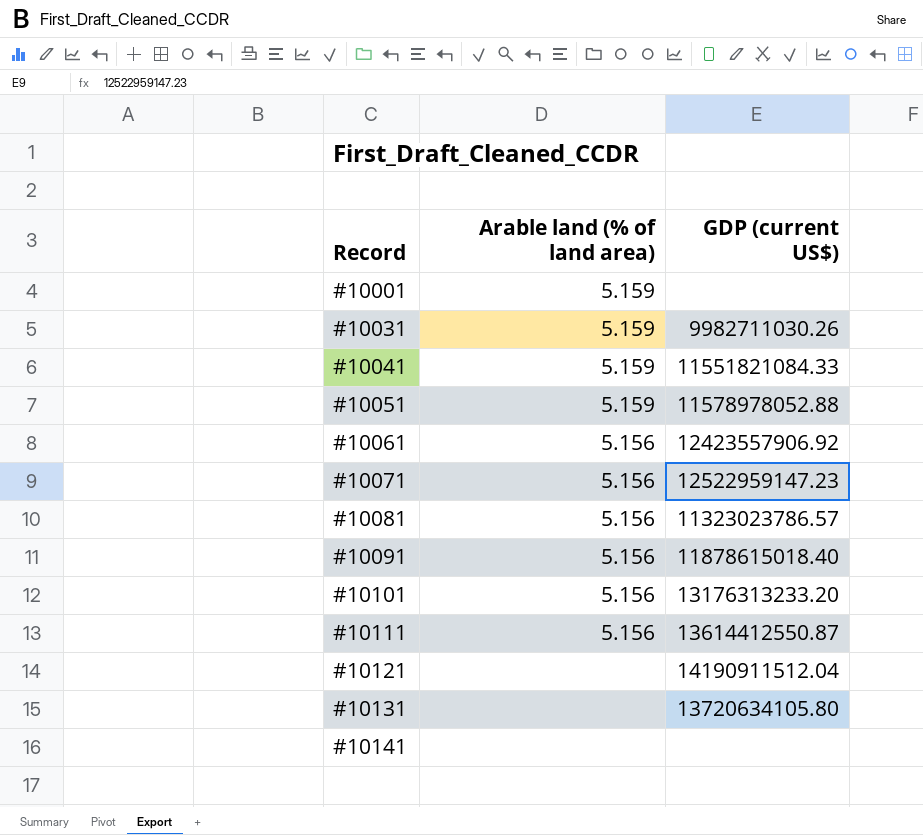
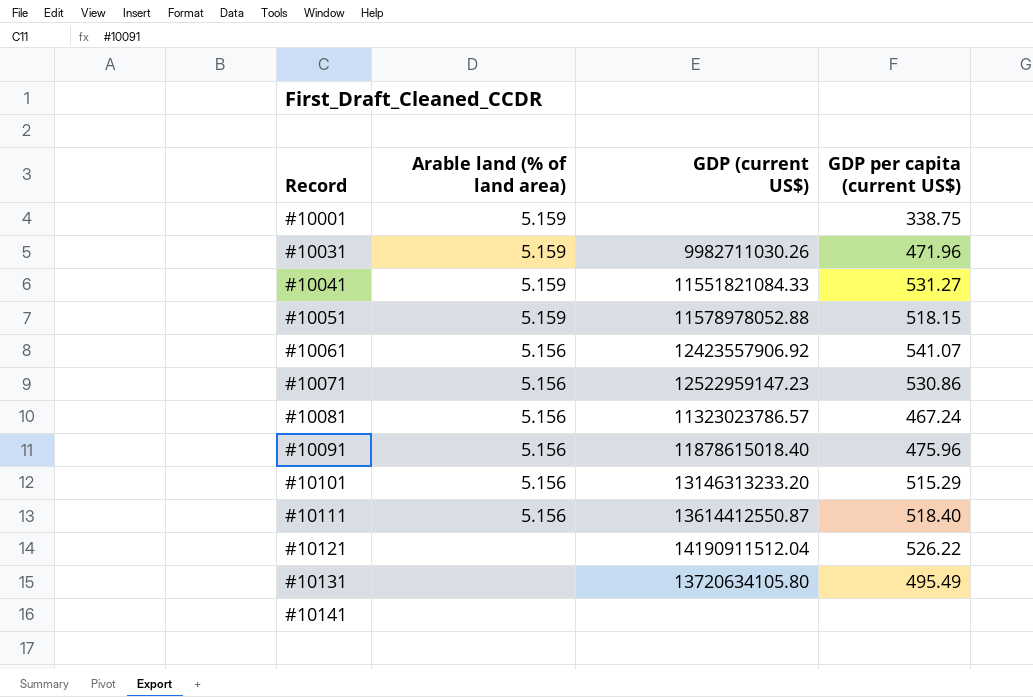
column GDP per capita (current US$) | position: none -> 4
#10101 | GDP (current US$): 13176313233.20 -> 13146313233.20

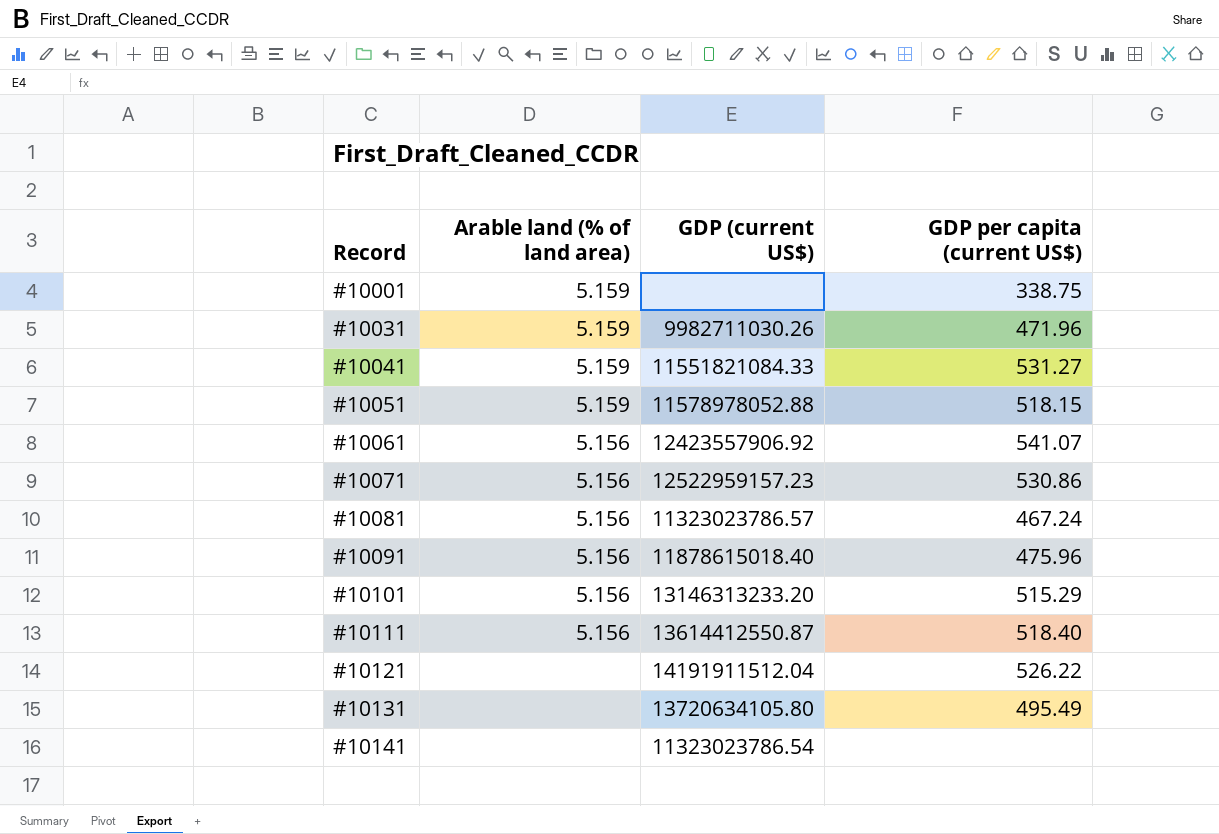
#10071 | GDP (current US$): 12522959147.23 -> 12522959157.23
#10121 | GDP (current US$): 14190911512.04 -> 14191911512.04
#10141 | GDP (current US$): none -> 11323023786.54

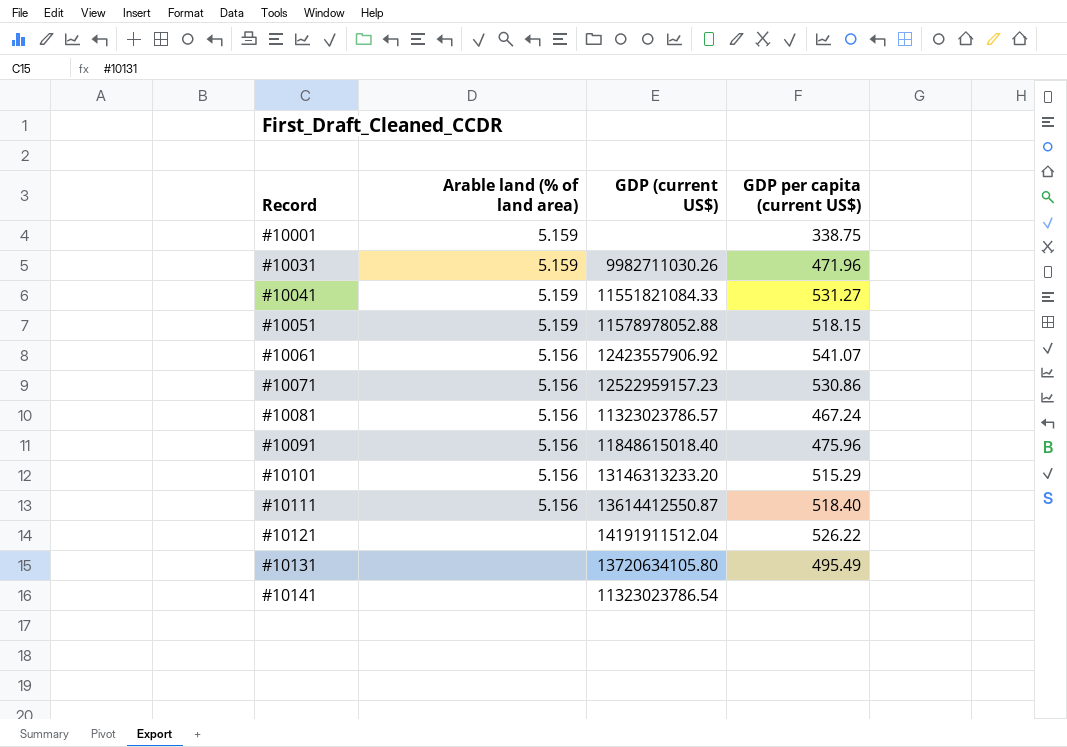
#10091 | GDP (current US$): 11878615018.40 -> 11848615018.40

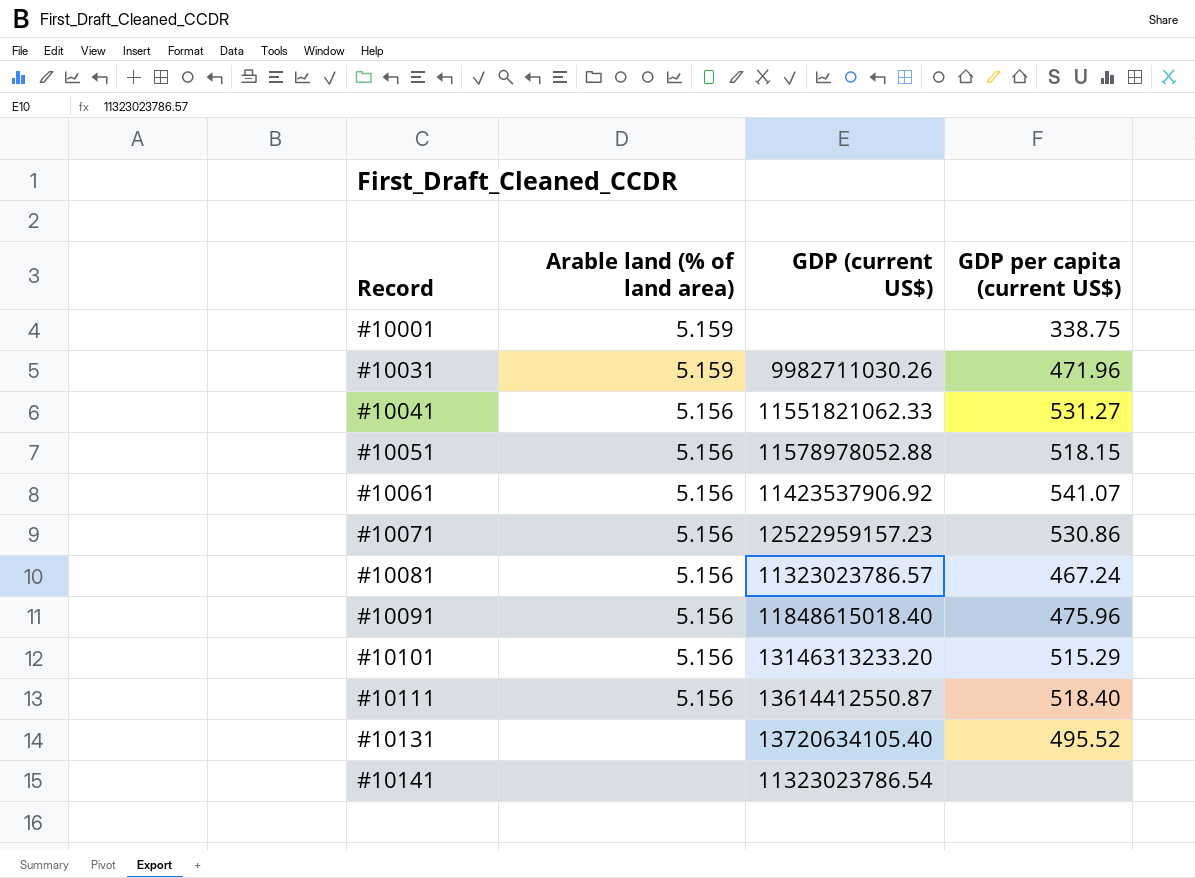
row #10121: none | 14191911512.04 | 526.22 -> none
#10041 | Arable land (% of land area): 5.159 -> 5.156
#10041 | GDP (current US$): 11551821084.33 -> 11551821062.33
#10051 | Arable land (% of land area): 5.159 -> 5.156
#10061 | GDP (current US$): 12423557906.92 -> 11423537906.92
#10131 | GDP (current US$): 13720634105.80 -> 13720634105.40
#10131 | GDP per capita (current US$): 495.49 -> 495.52

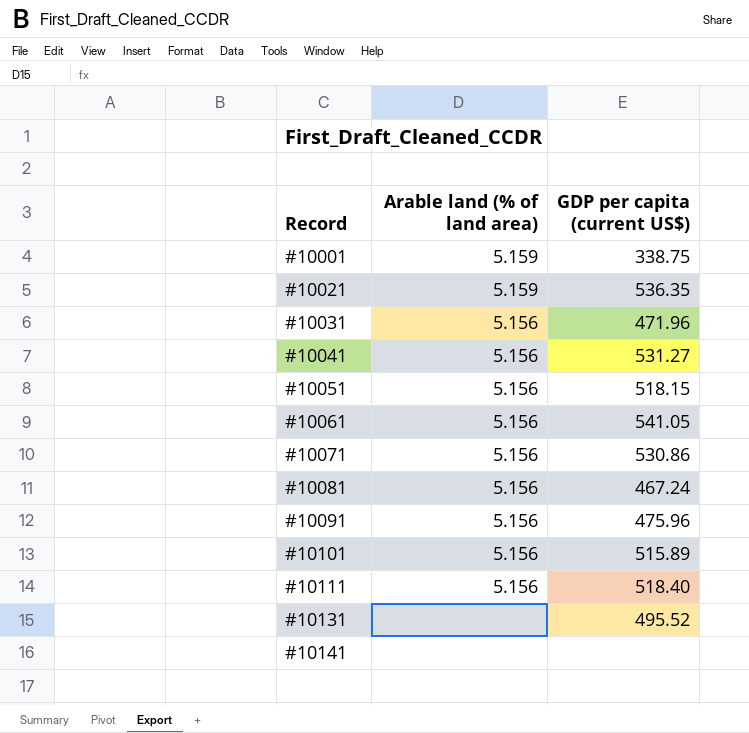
column GDP (current US$) | position: 3 -> none
row #10021: none -> 5.159 | 536.35
#10031 | Arable land (% of land area): 5.159 -> 5.156
#10061 | GDP per capita (current US$): 541.07 -> 541.05
#10101 | GDP per capita (current US$): 515.29 -> 515.89

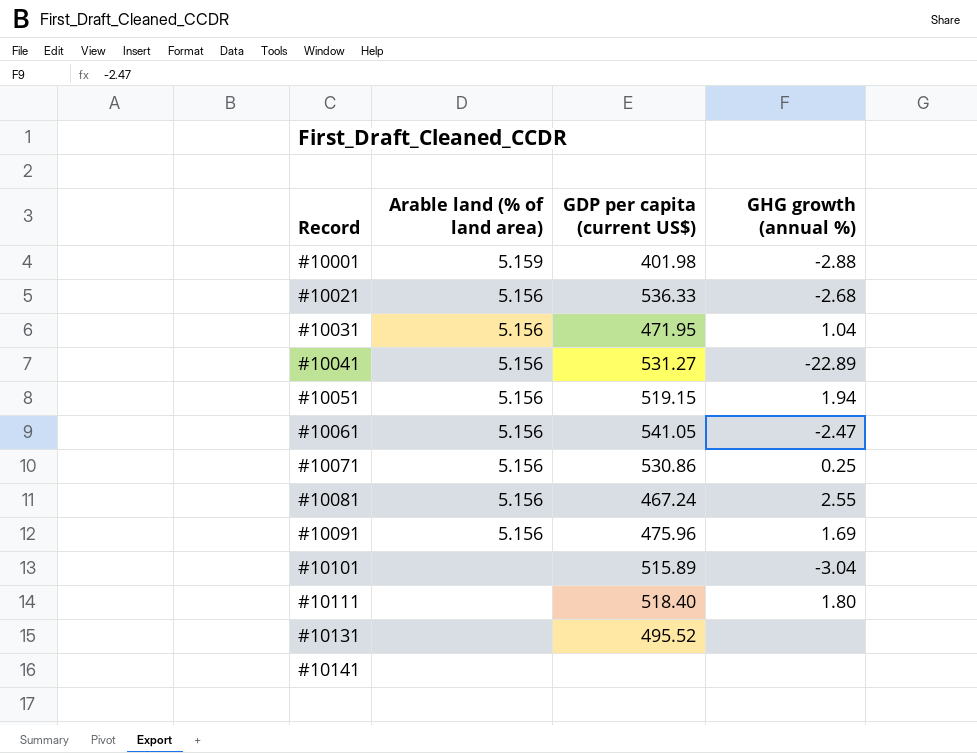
column GHG growth (annual %) | position: none -> 4
#10001 | GDP per capita (current US$): 338.75 -> 401.98
#10021 | Arable land (% of land area): 5.159 -> 5.156
#10021 | GDP per capita (current US$): 536.35 -> 536.33
#10031 | GDP per capita (current US$): 471.96 -> 471.95
#10051 | GDP per capita (current US$): 518.15 -> 519.15
#10101 | Arable land (% of land area): 5.156 -> none
#10111 | Arable land (% of land area): 5.156 -> none

